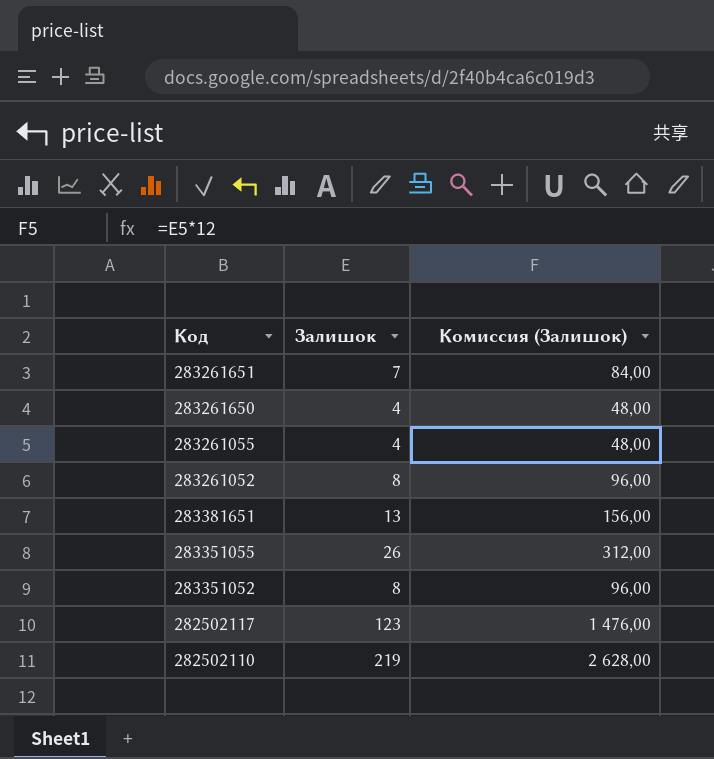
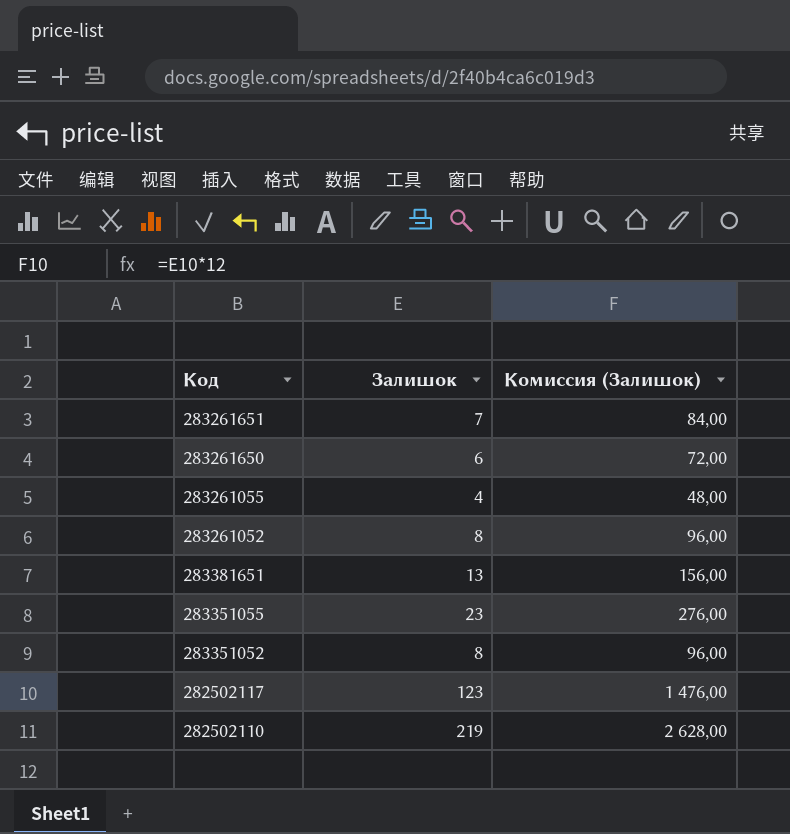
283261650 | Залишок: 4 -> 6
283261650 | Комиссия (Залишок): 48,00 -> 72,00
283351055 | Залишок: 26 -> 23
283351055 | Комиссия (Залишок): 312,00 -> 276,00

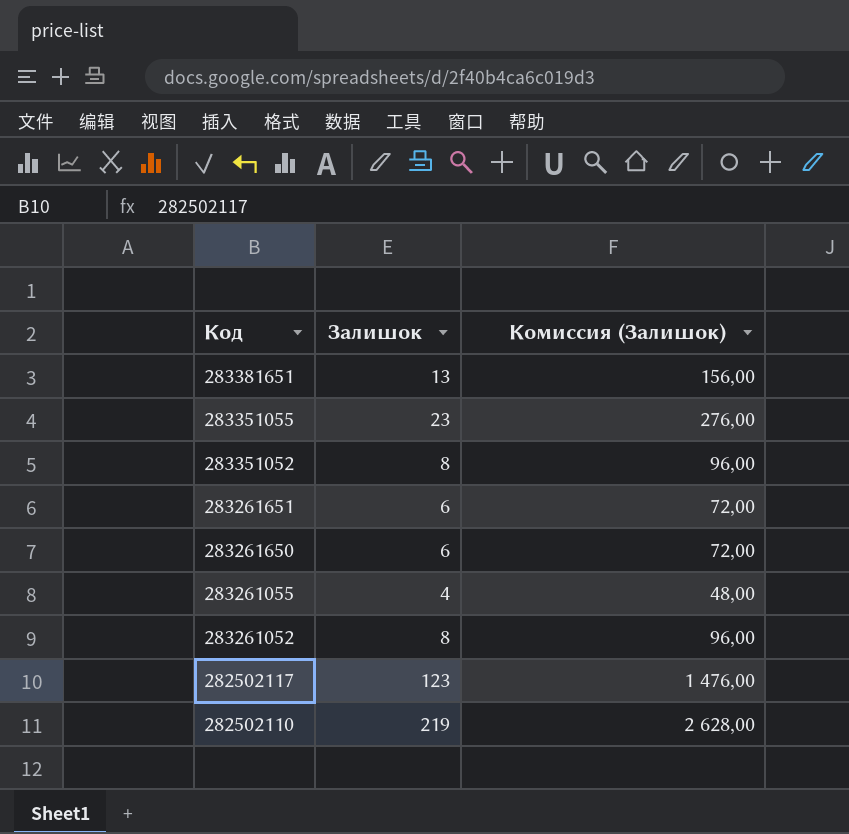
row order: none -> Код descending
283261651 | Залишок: 7 -> 6
283261651 | Комиссия (Залишок): 84,00 -> 72,00

